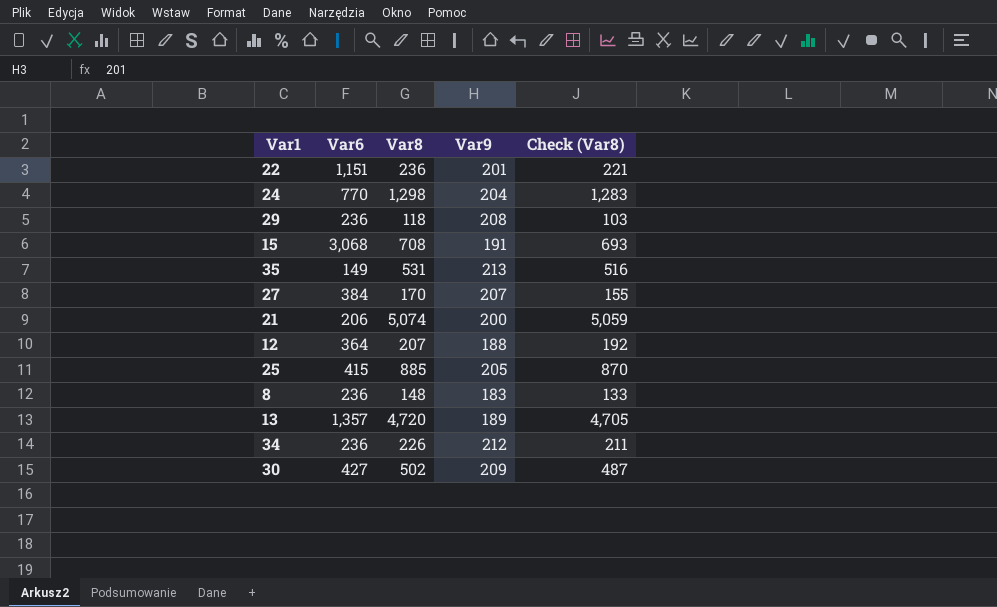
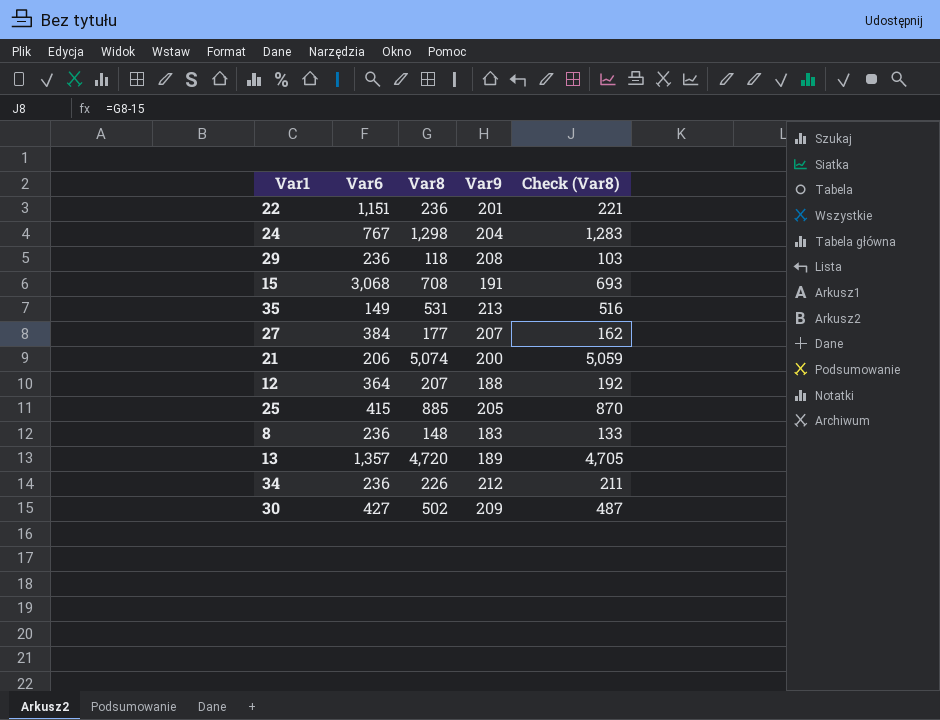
24 | Var6: 770 -> 767
27 | Var8: 170 -> 177
27 | Check (Var8): 155 -> 162

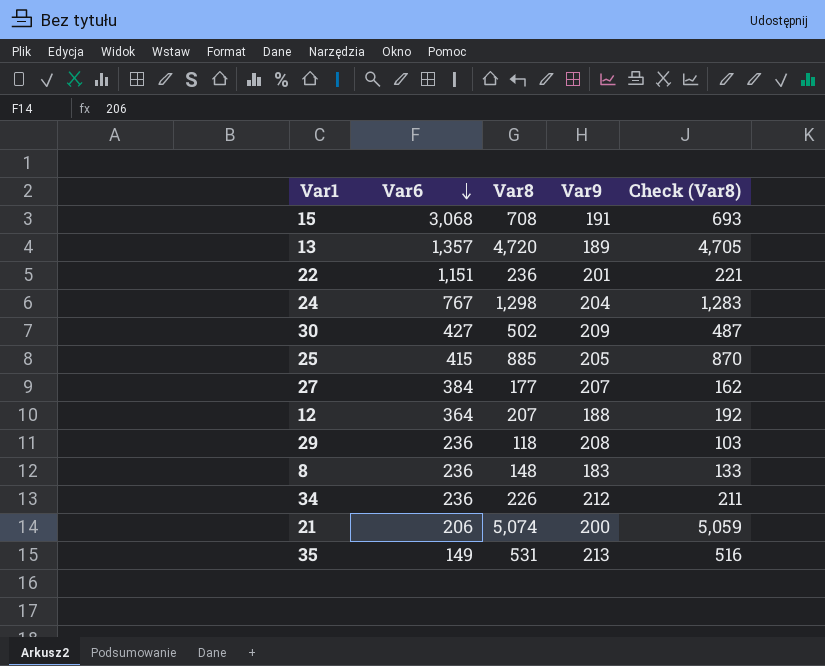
row order: none -> Var6 descending

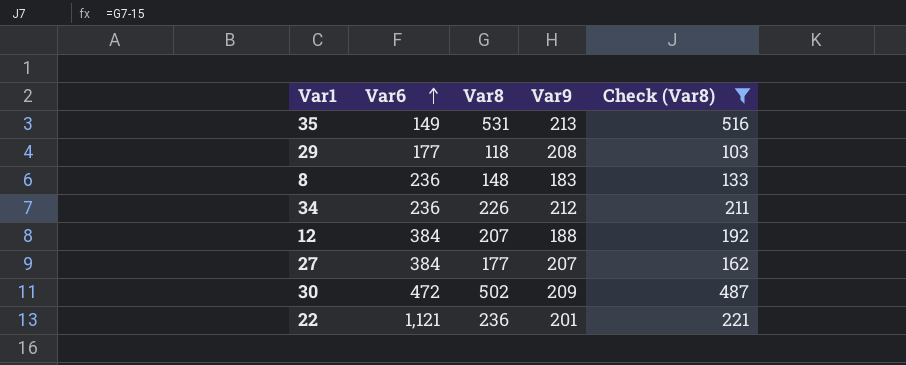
filter: none -> Check (Var8) <= 516
row order: Var6 descending -> Var6 ascending
29 | Var6: 236 -> 177
12 | Var6: 364 -> 384
30 | Var6: 427 -> 472
22 | Var6: 1,151 -> 1,121

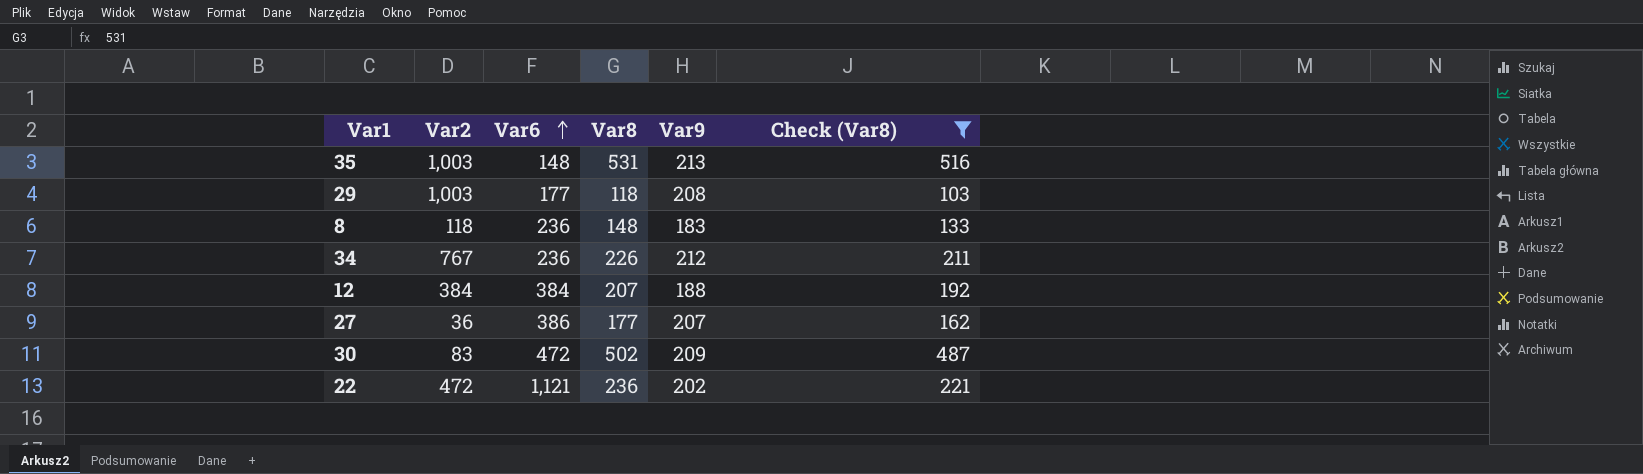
column Var2 | position: none -> 2
35 | Var6: 149 -> 148
27 | Var6: 384 -> 386
22 | Var9: 201 -> 202

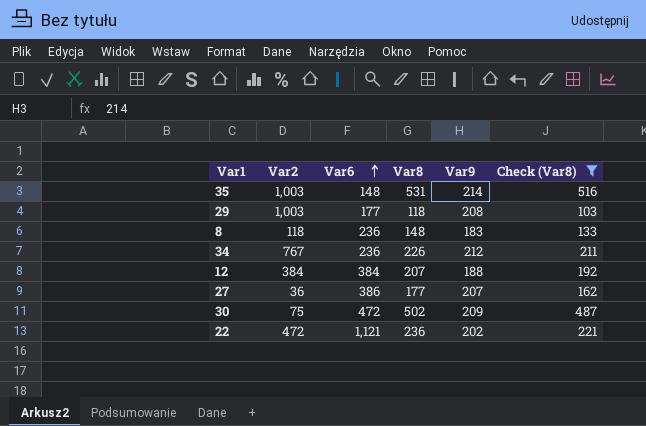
35 | Var9: 213 -> 214
30 | Var2: 83 -> 75

